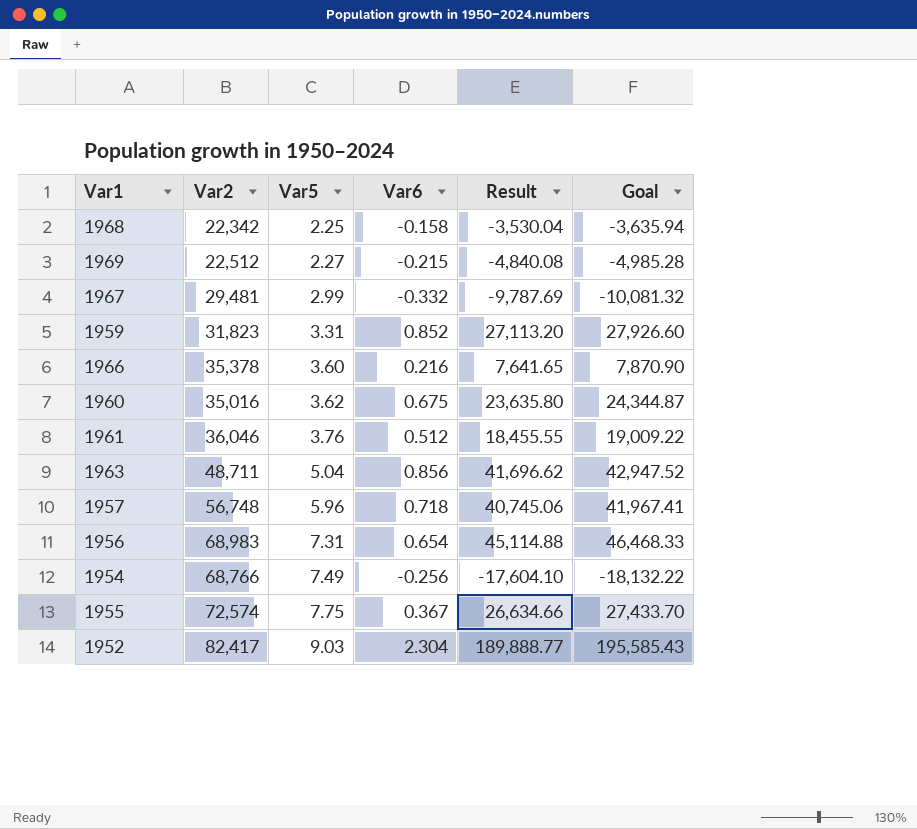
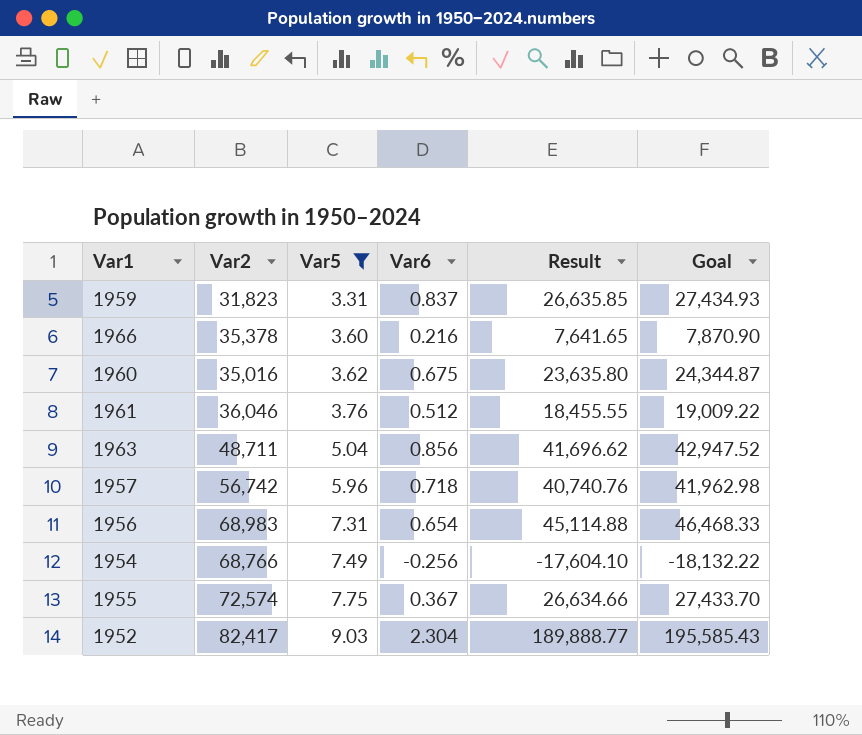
filter: none -> Var5 >= 3.31
1959 | Var6: 0.852 -> 0.837
1959 | Result: 27,113.20 -> 26,635.85
1959 | Goal: 27,926.60 -> 27,434.93
1957 | Var2: 56,748 -> 56,742
1957 | Result: 40,745.06 -> 40,740.76
1957 | Goal: 41,967.41 -> 41,962.98

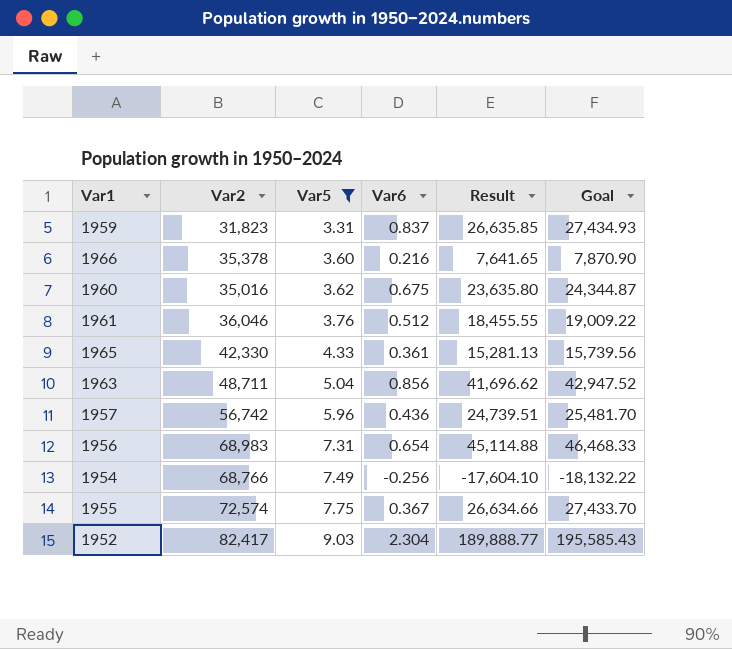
row 1965: none -> 42,330 | 4.33 | 0.361 | 15,281.13 | 15,739.56
1957 | Var6: 0.718 -> 0.436
1957 | Result: 40,740.76 -> 24,739.51
1957 | Goal: 41,962.98 -> 25,481.70

